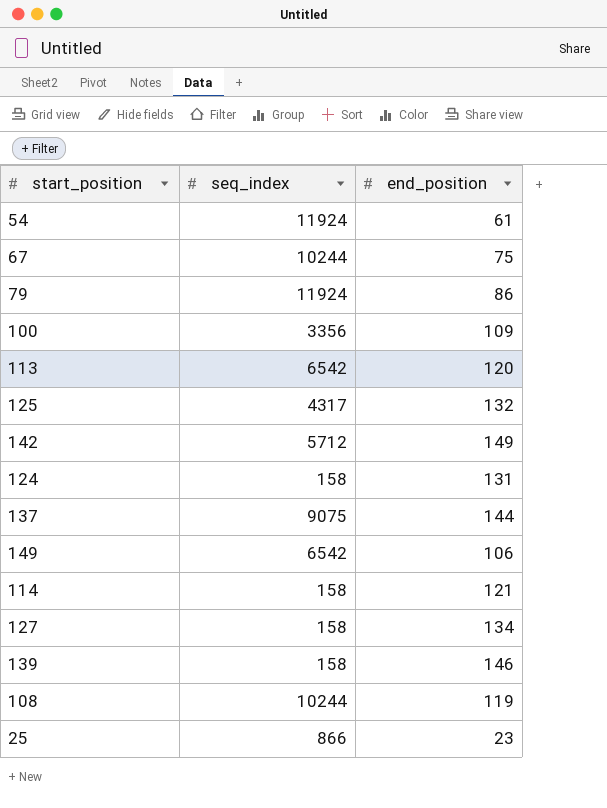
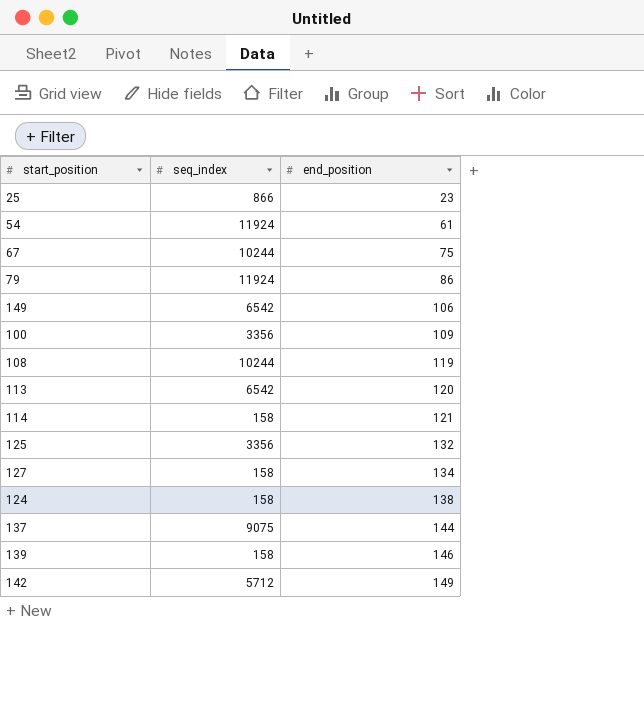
row order: none -> end_position ascending
125 | seq_index: 4317 -> 3356
124 | end_position: 131 -> 138

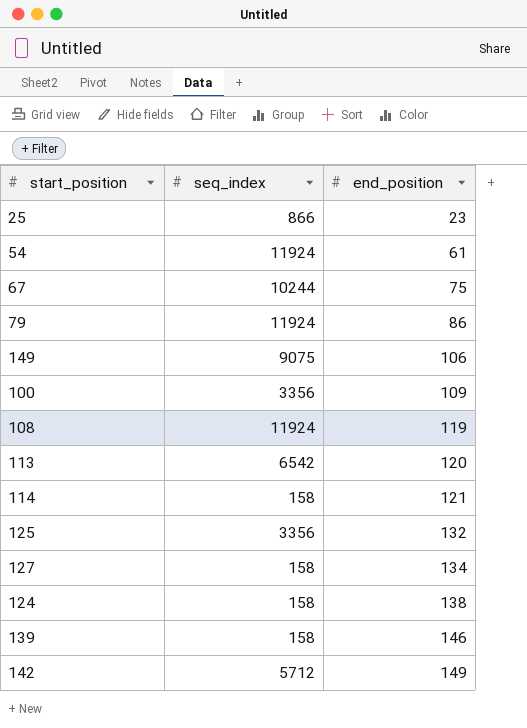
row 137: 9075 | 144 -> none
149 | seq_index: 6542 -> 9075
108 | seq_index: 10244 -> 11924

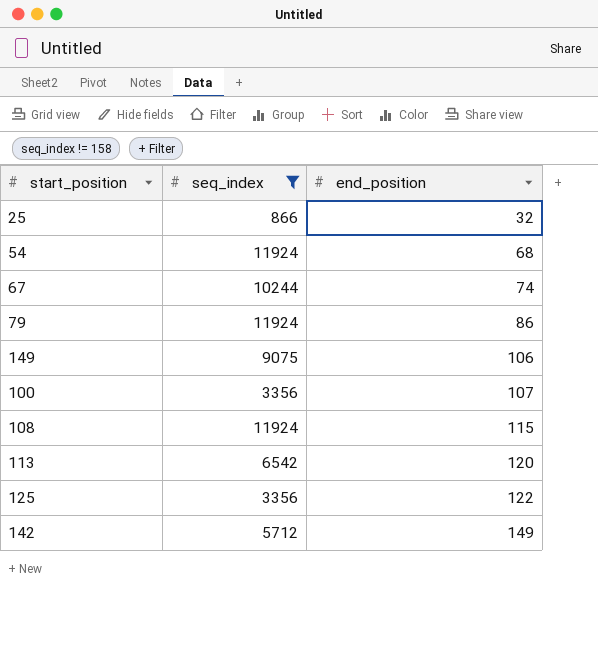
filter: none -> seq_index != 158
25 | end_position: 23 -> 32
54 | end_position: 61 -> 68
67 | end_position: 75 -> 74
100 | end_position: 109 -> 107
108 | end_position: 119 -> 115
125 | end_position: 132 -> 122

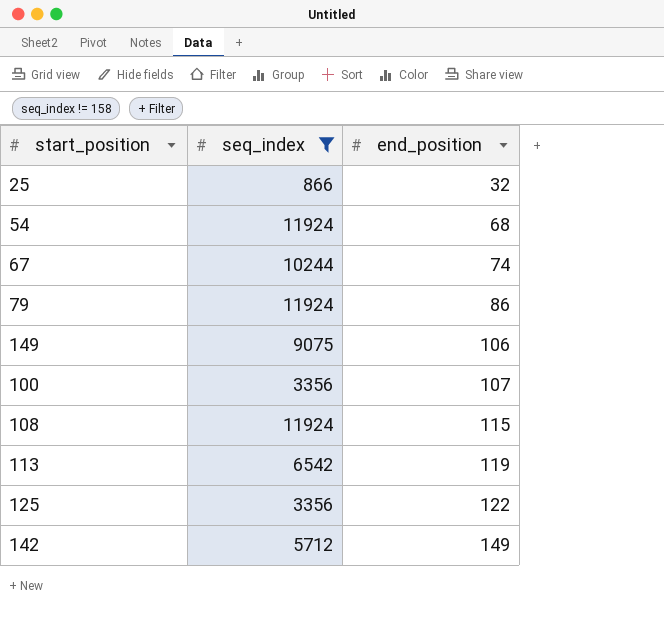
113 | end_position: 120 -> 119

